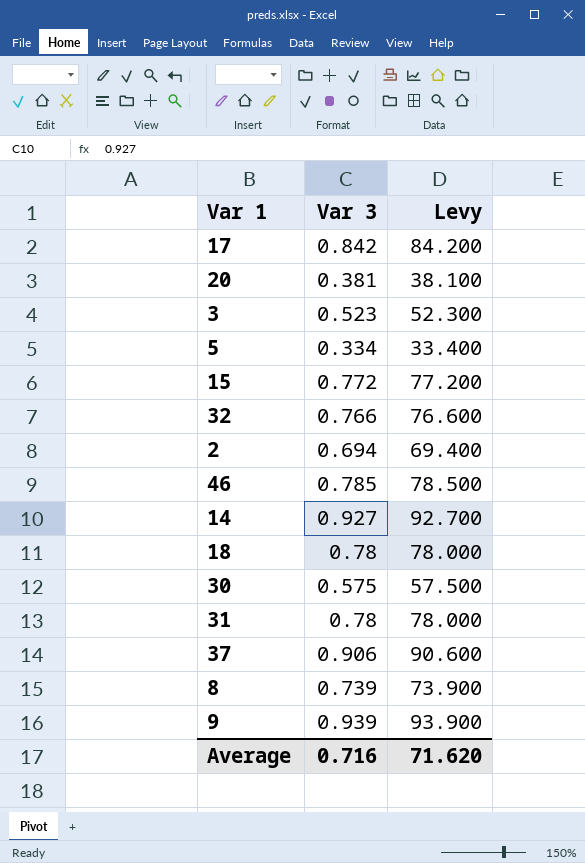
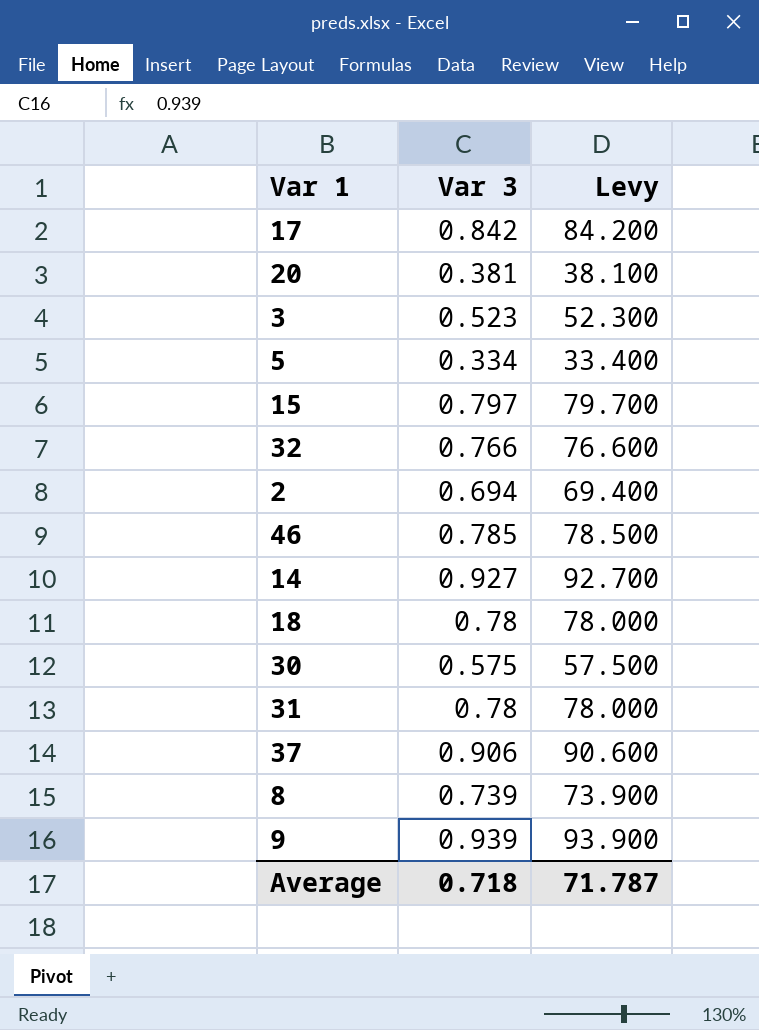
15 | Var 3: 0.772 -> 0.797
15 | Levy: 77.200 -> 79.700
Average | Var 3: 0.716 -> 0.718
Average | Levy: 71.620 -> 71.787

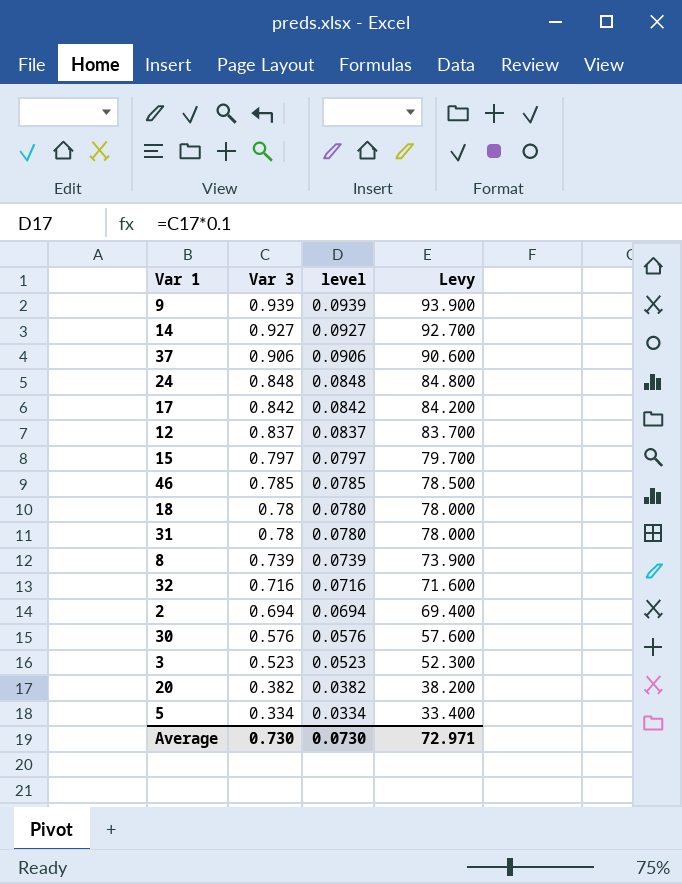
row order: none -> Var 3 descending
column level | formula: none -> [Var 3] * 0.1
row 24: none -> 0.848 | 0.0848 | 84.800
row 12: none -> 0.837 | 0.0837 | 83.700
32 | Var 3: 0.766 -> 0.716
32 | Levy: 76.600 -> 71.600
30 | Var 3: 0.575 -> 0.576
30 | Levy: 57.500 -> 57.600
20 | Var 3: 0.381 -> 0.382
20 | Levy: 38.100 -> 38.200
Average | Var 3: 0.718 -> 0.730
Average | Levy: 71.787 -> 72.971

